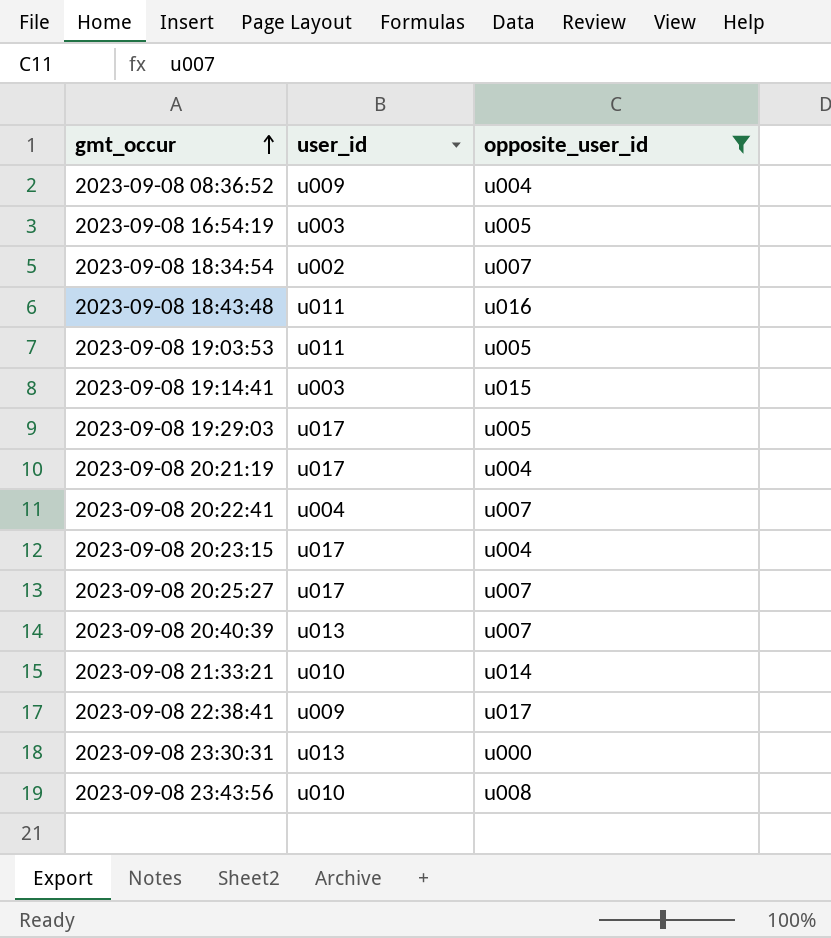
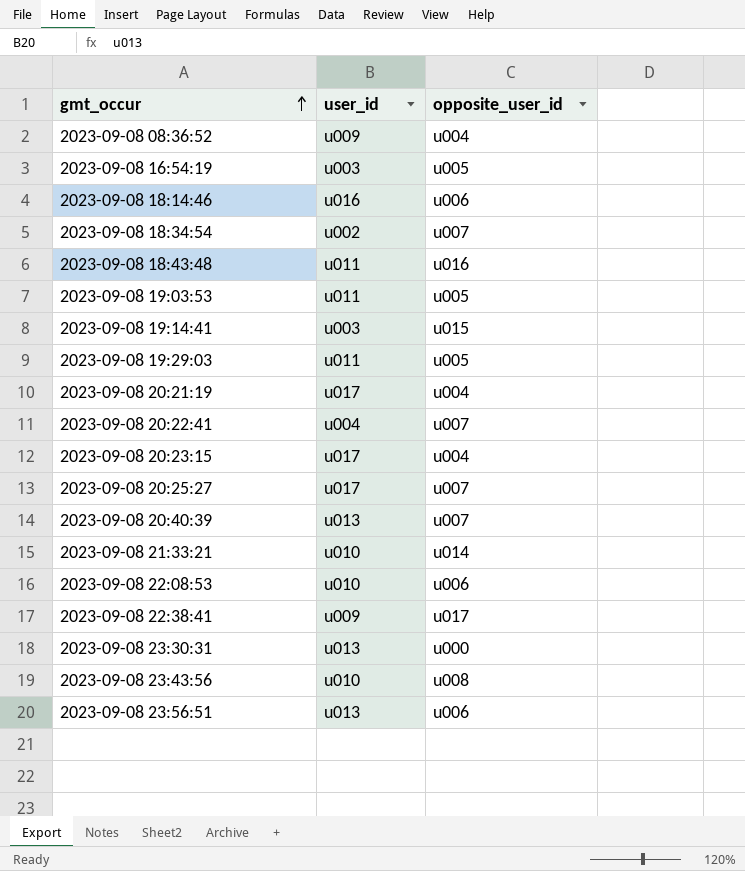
filter: opposite_user_id != u006 -> none
2023-09-08 19:29:03 | user_id: u017 -> u011

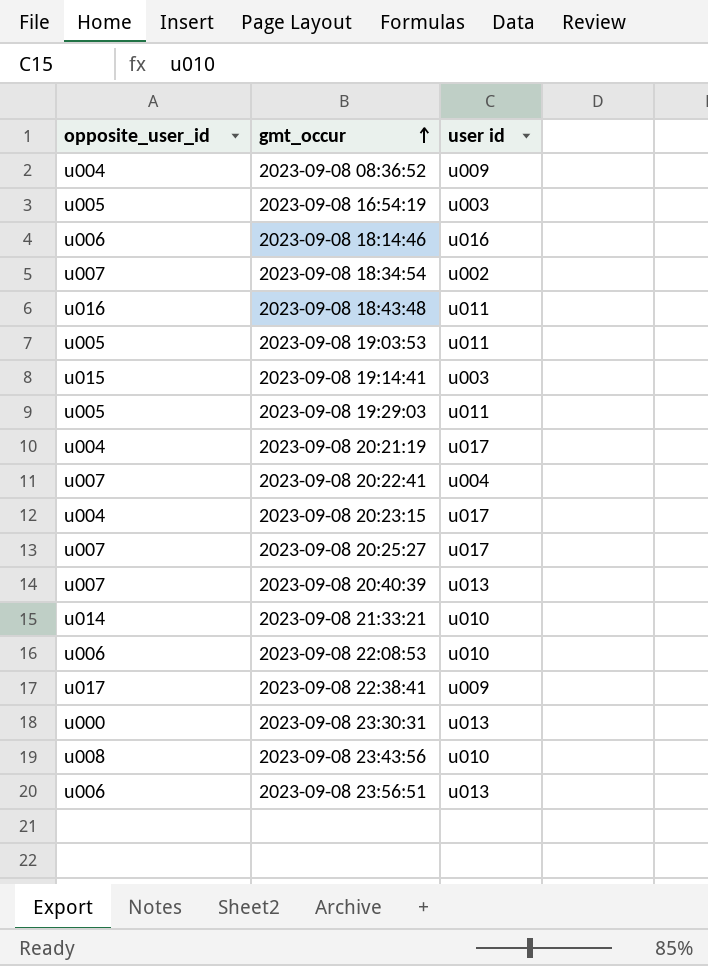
column opposite_user_id | position: 3 -> 1
column name: user_id -> user id

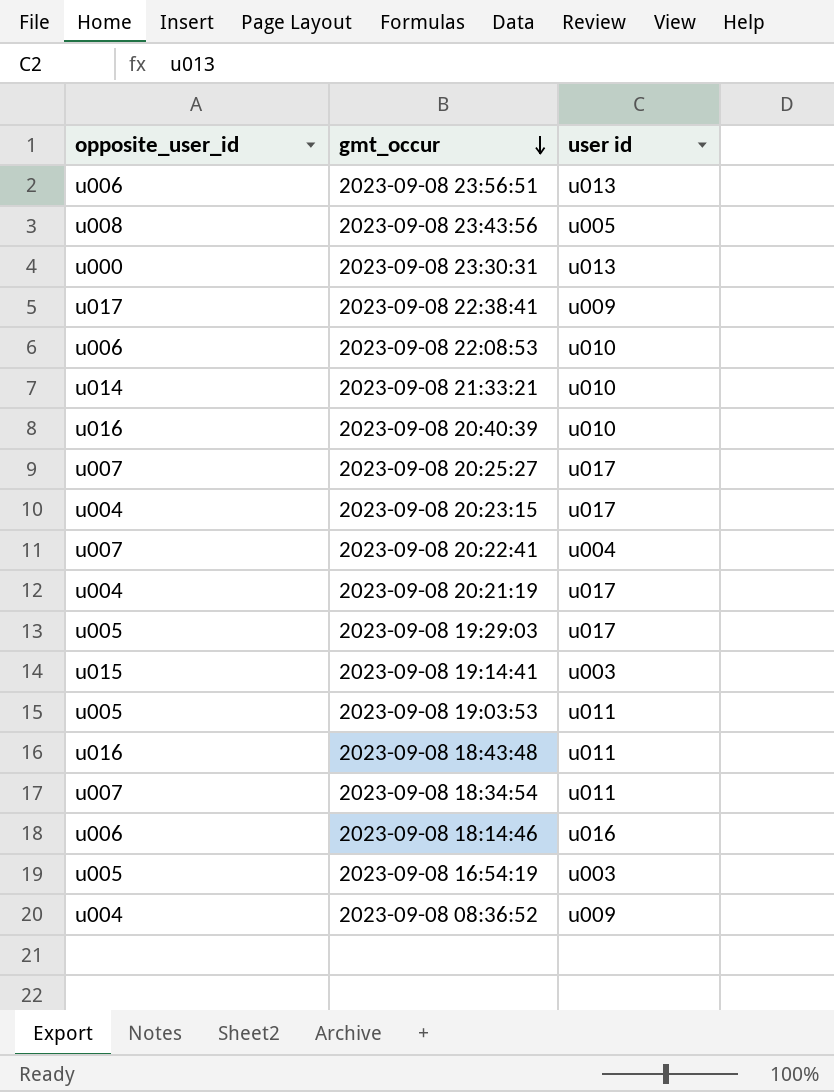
row order: gmt_occur ascending -> gmt_occur descending
2023-09-08 23:43:56 | user id: u010 -> u005
2023-09-08 20:40:39 | opposite_user_id: u007 -> u016
2023-09-08 20:40:39 | user id: u013 -> u010
2023-09-08 19:29:03 | user id: u011 -> u017
2023-09-08 18:34:54 | user id: u002 -> u011

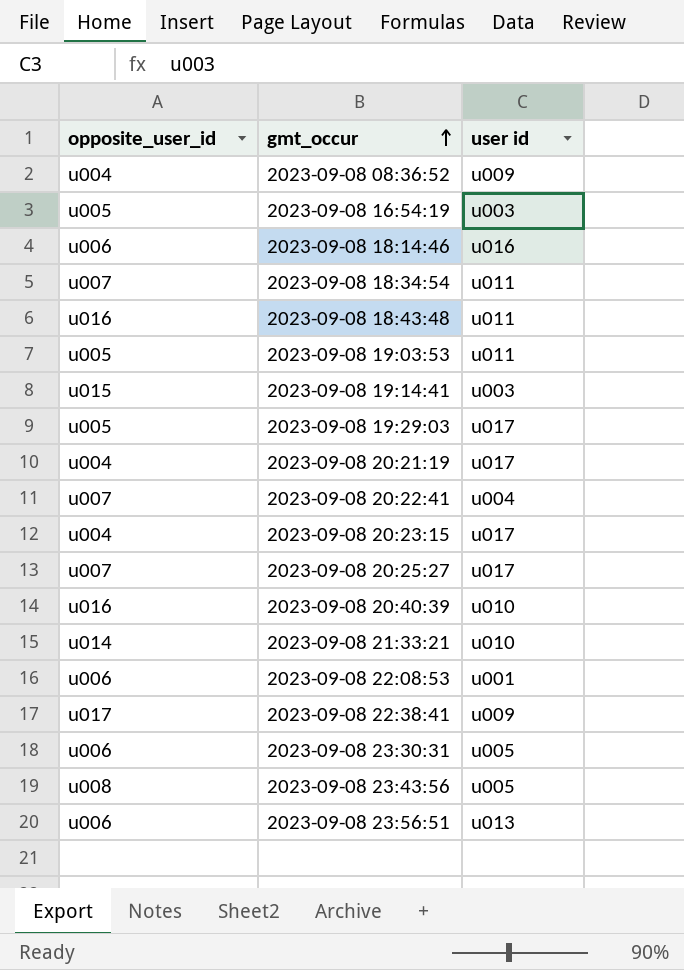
row order: gmt_occur descending -> gmt_occur ascending
2023-09-08 22:08:53 | user id: u010 -> u001
2023-09-08 23:30:31 | opposite_user_id: u000 -> u006
2023-09-08 23:30:31 | user id: u013 -> u005

